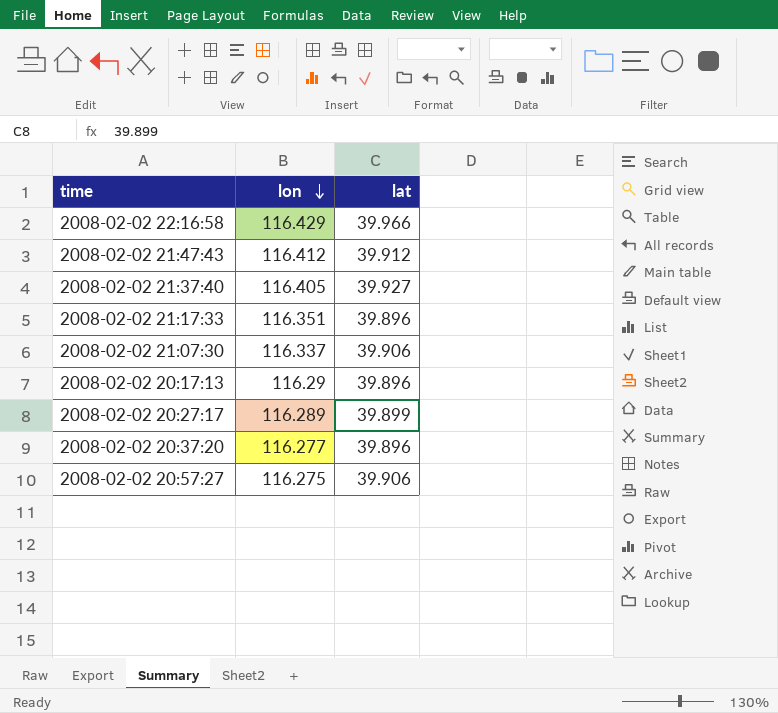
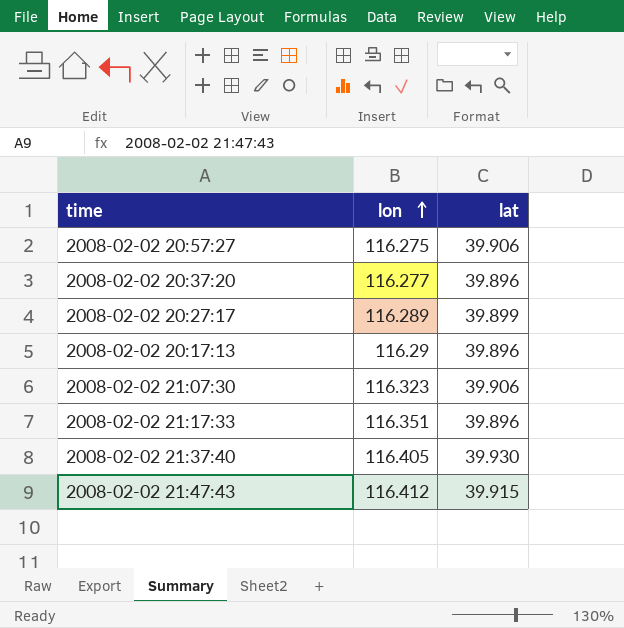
row order: lon descending -> lon ascending
row 2008-02-02 22:16:58: 116.429 | 39.966 -> none
2008-02-02 21:07:30 | lon: 116.337 -> 116.323
2008-02-02 21:37:40 | lat: 39.927 -> 39.930
2008-02-02 21:47:43 | lat: 39.912 -> 39.915

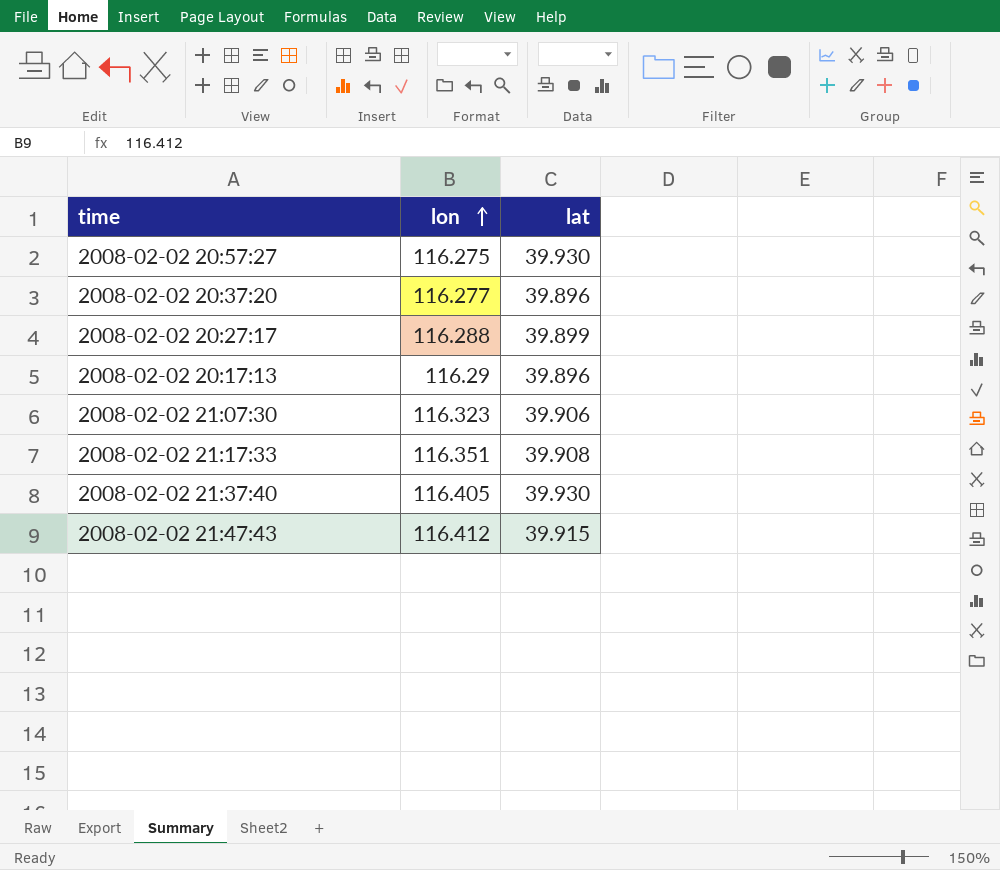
2008-02-02 20:57:27 | lat: 39.906 -> 39.930
2008-02-02 20:27:17 | lon: 116.289 -> 116.288
2008-02-02 21:17:33 | lat: 39.896 -> 39.908

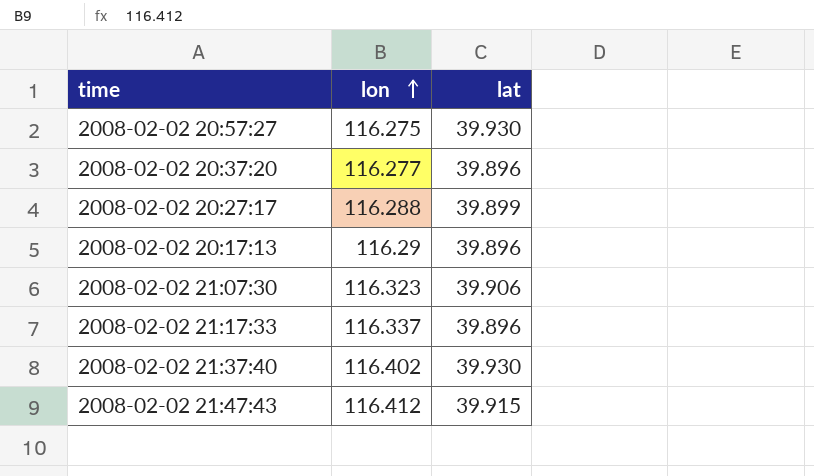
2008-02-02 21:17:33 | lon: 116.351 -> 116.337
2008-02-02 21:17:33 | lat: 39.908 -> 39.896
2008-02-02 21:37:40 | lon: 116.405 -> 116.402

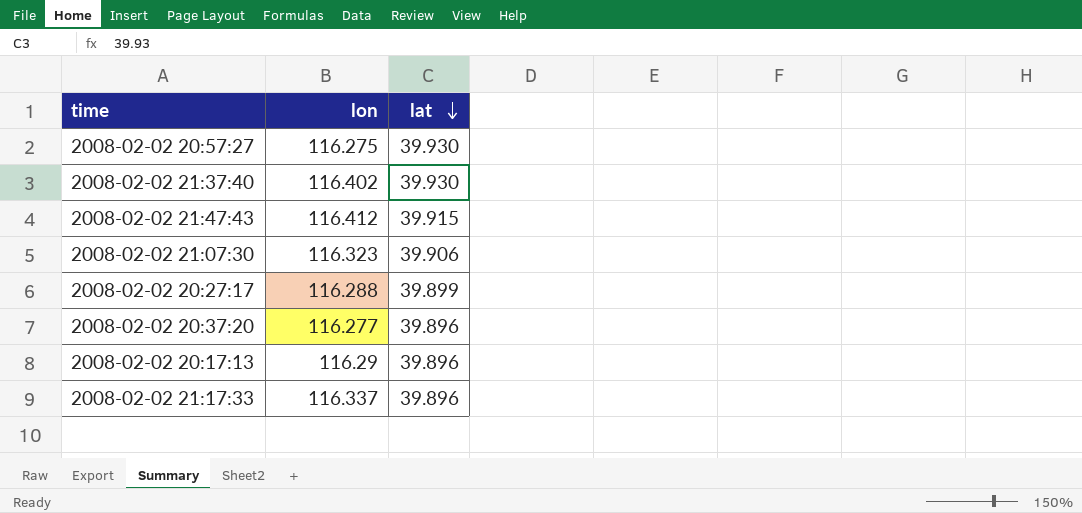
row order: lon ascending -> lat descending

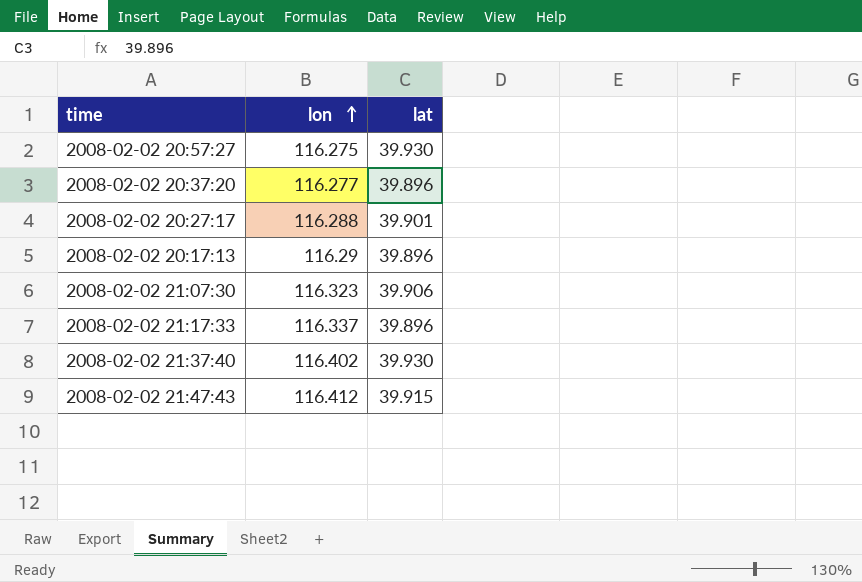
row order: lat descending -> lon ascending
2008-02-02 20:27:17 | lat: 39.899 -> 39.901

